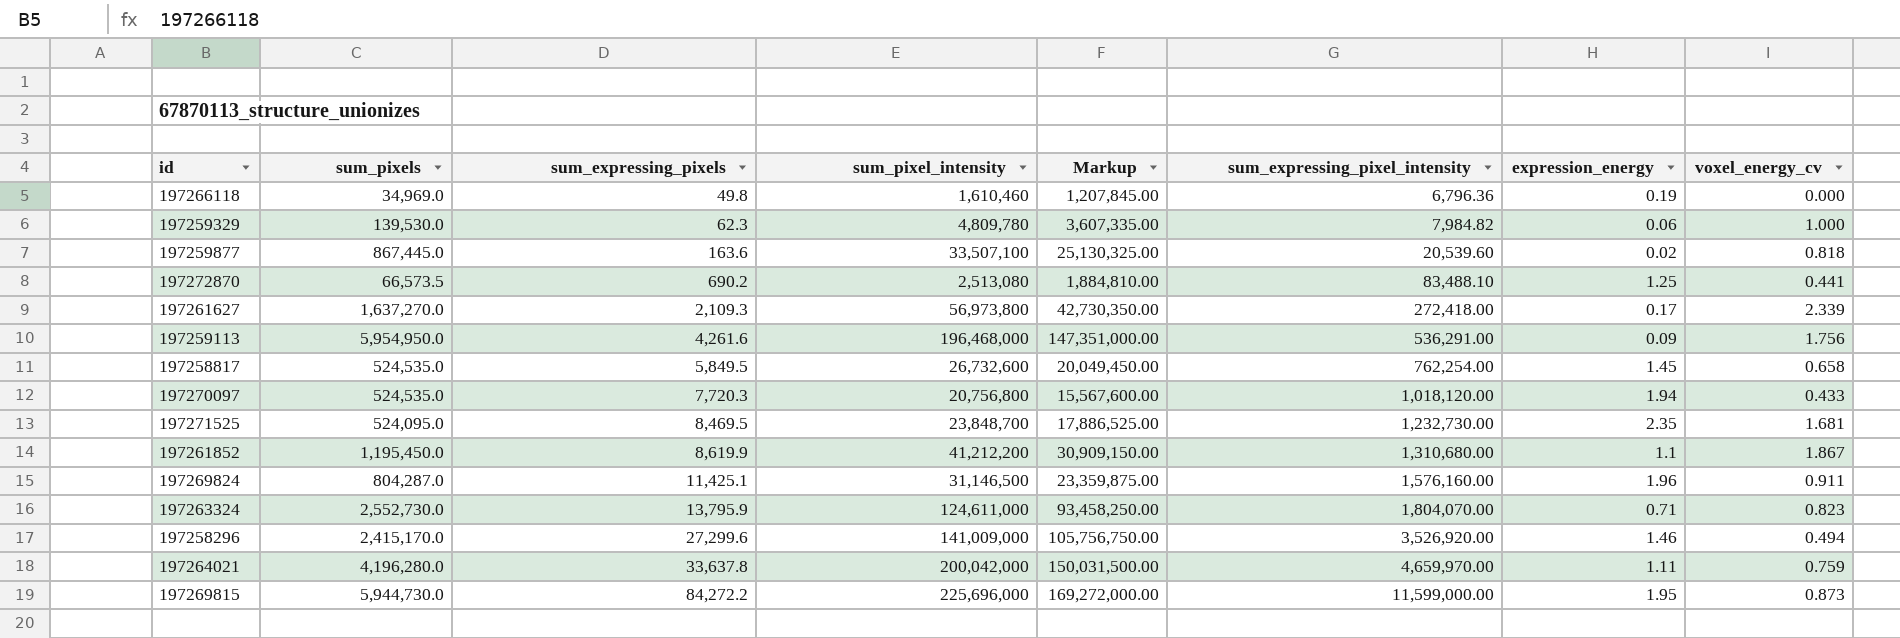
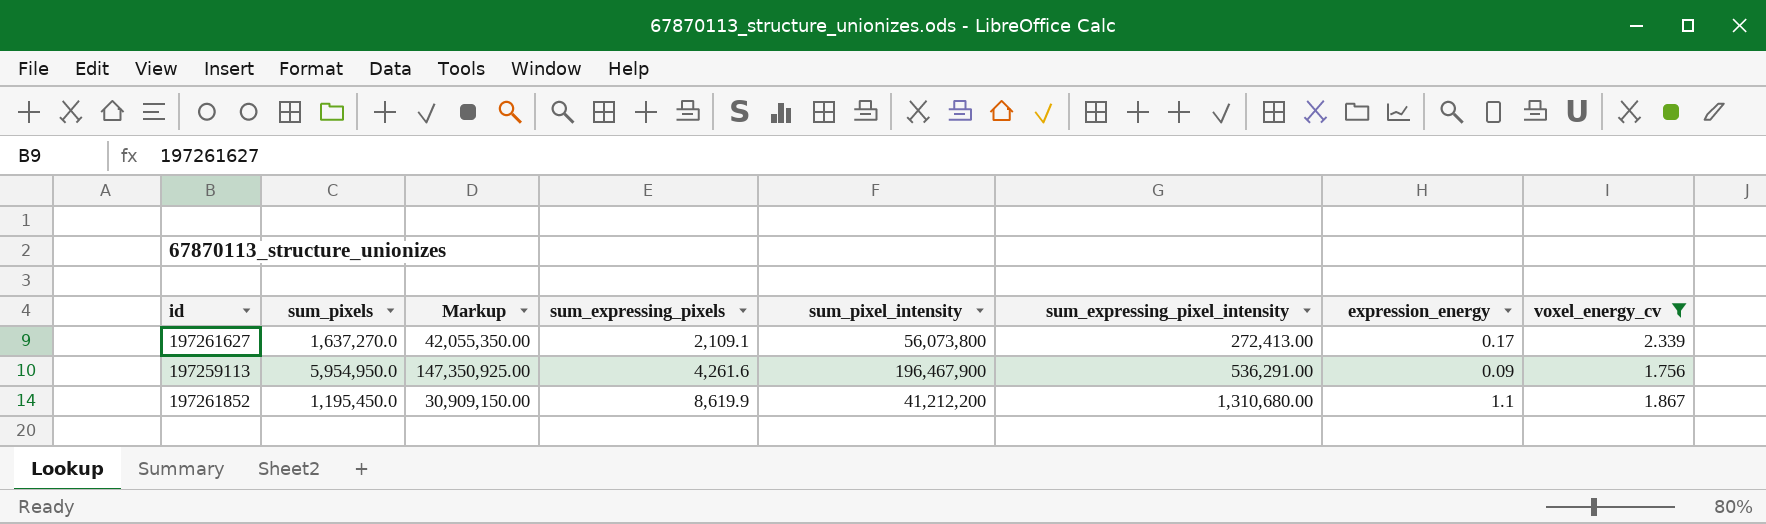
filter: none -> voxel_energy_cv >= 1.756
column Markup | position: 5 -> 3
197261627 | Markup: 42,730,350.00 -> 42,055,350.00
197261627 | sum_expressing_pixels: 2,109.3 -> 2,109.1
197261627 | sum_pixel_intensity: 56,973,800 -> 56,073,800
197261627 | sum_expressing_pixel_intensity: 272,418.00 -> 272,413.00
197259113 | Markup: 147,351,000.00 -> 147,350,925.00
197259113 | sum_pixel_intensity: 196,468,000 -> 196,467,900

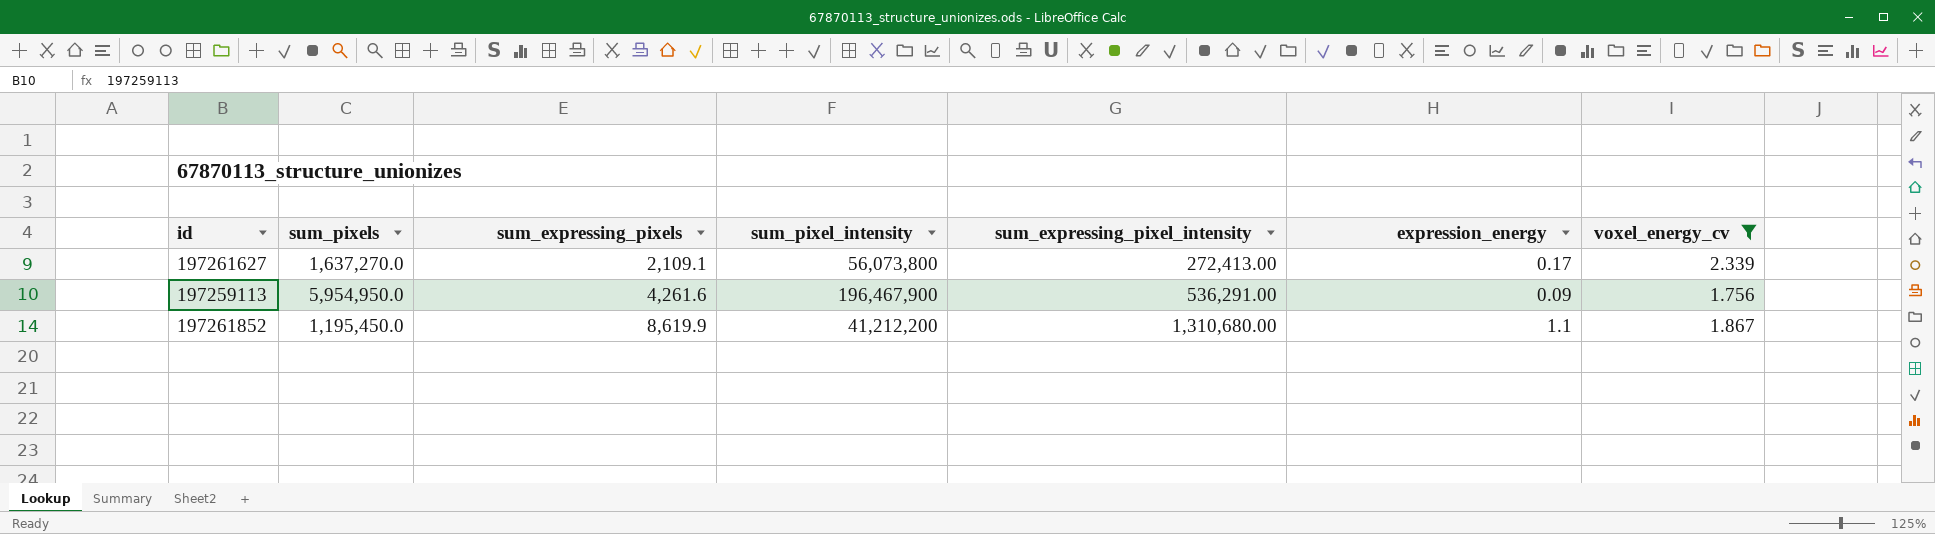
column Markup | formula: [sum_pixel_intensity] * 0.75 -> none

